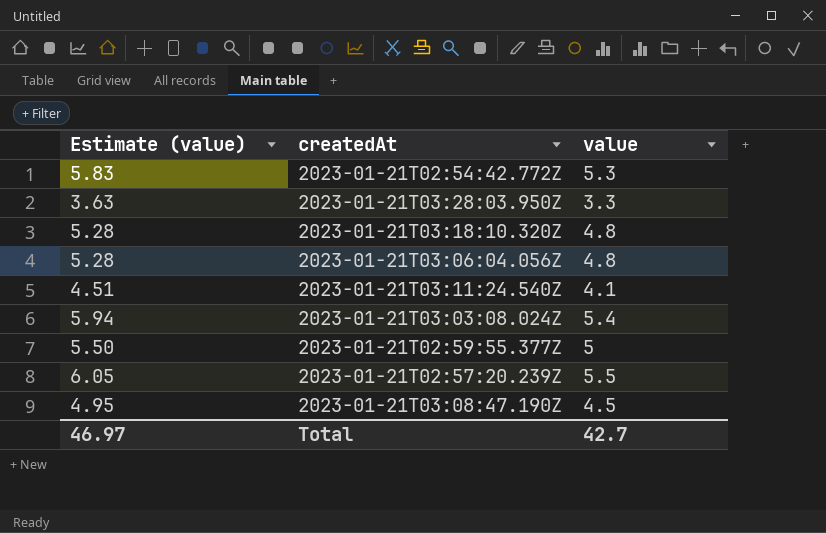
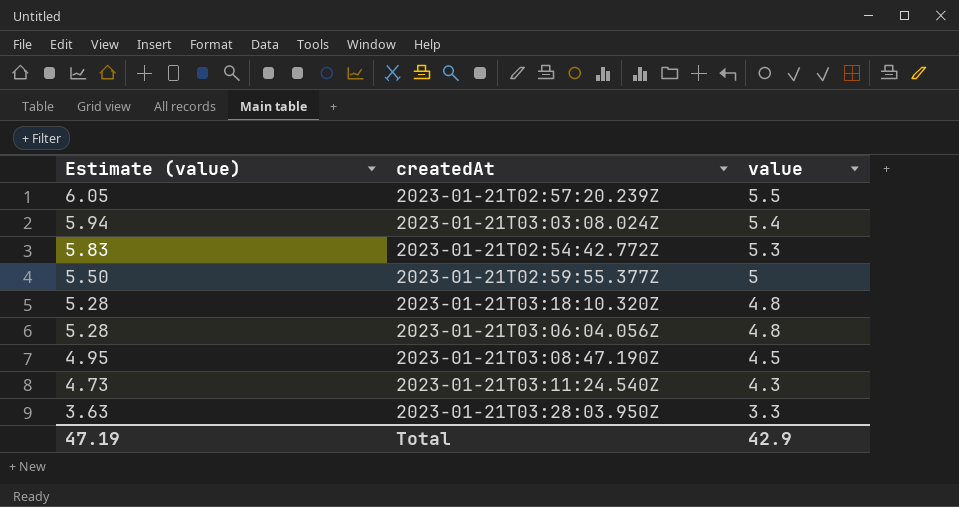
row order: none -> Estimate (value) descending
2023-01-21T03:11:24.540Z | Estimate (value): 4.51 -> 4.73
2023-01-21T03:11:24.540Z | value: 4.1 -> 4.3
Total | Estimate (value): 46.97 -> 47.19
Total | value: 42.7 -> 42.9

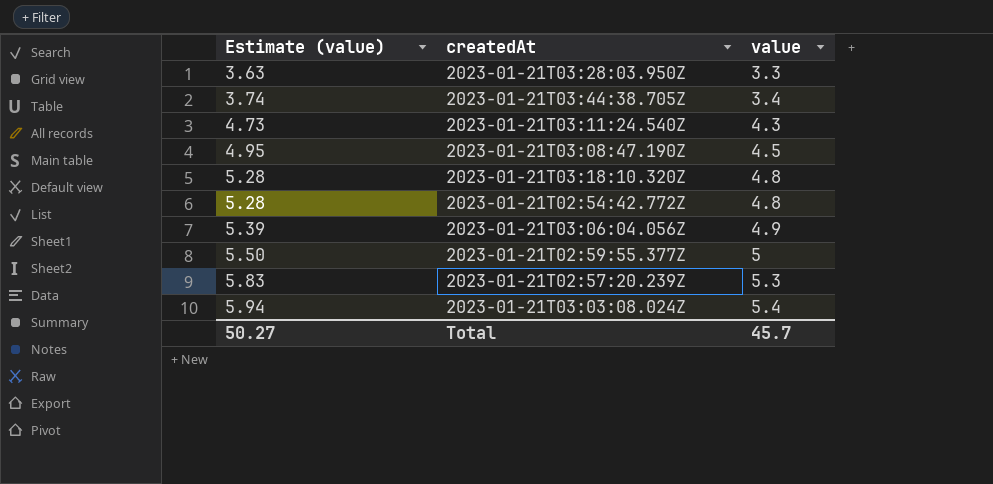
row order: Estimate (value) descending -> Estimate (value) ascending
row 2023-01-21T03:44:38.705Z: none -> 3.74 | 3.4
2023-01-21T02:54:42.772Z | Estimate (value): 5.83 -> 5.28
2023-01-21T02:54:42.772Z | value: 5.3 -> 4.8
2023-01-21T03:06:04.056Z | Estimate (value): 5.28 -> 5.39
2023-01-21T03:06:04.056Z | value: 4.8 -> 4.9
2023-01-21T02:57:20.239Z | Estimate (value): 6.05 -> 5.83
2023-01-21T02:57:20.239Z | value: 5.5 -> 5.3
Total | Estimate (value): 47.19 -> 50.27
Total | value: 42.9 -> 45.7

